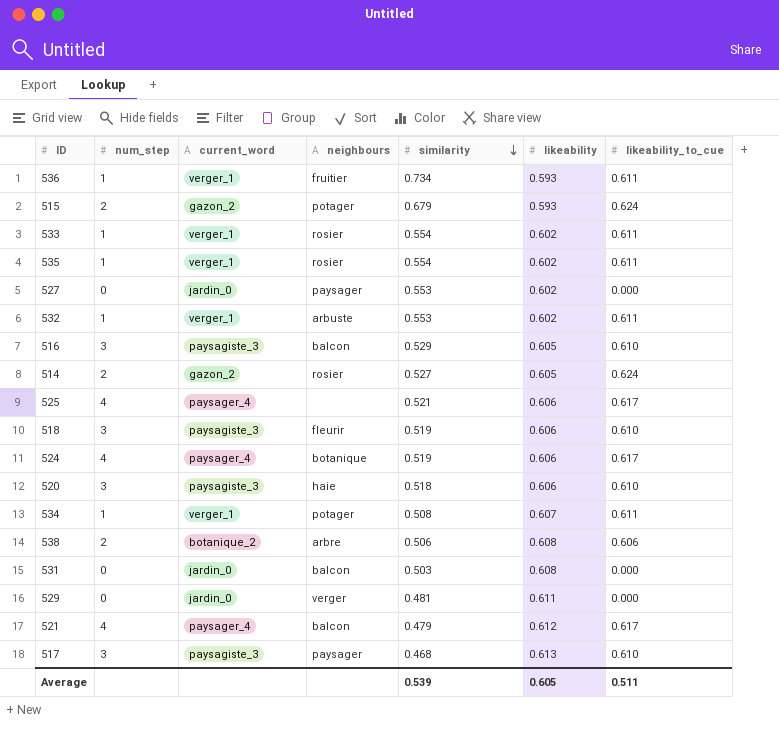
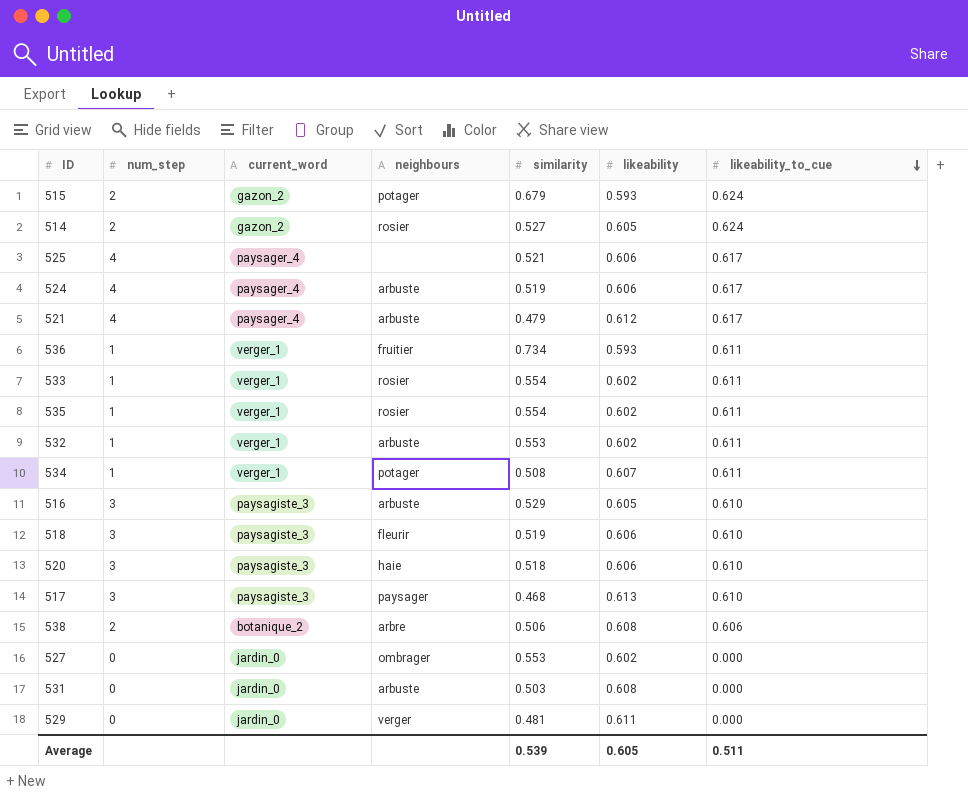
row order: similarity descending -> likeability_to_cue descending
524 | neighbours: botanique -> arbuste
521 | neighbours: balcon -> arbuste
516 | neighbours: balcon -> arbuste
527 | neighbours: paysager -> ombrager
531 | neighbours: balcon -> arbuste

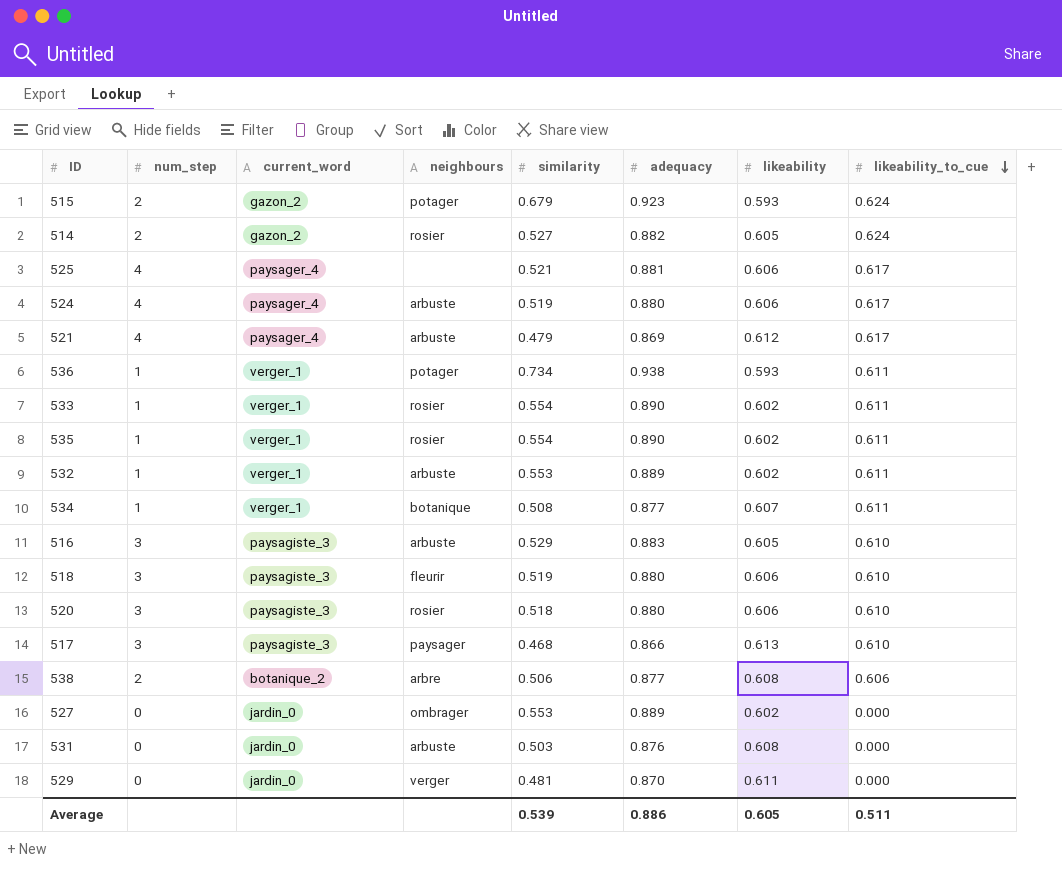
column adequacy | position: none -> 6
536 | neighbours: fruitier -> potager
534 | neighbours: potager -> botanique
520 | neighbours: haie -> rosier

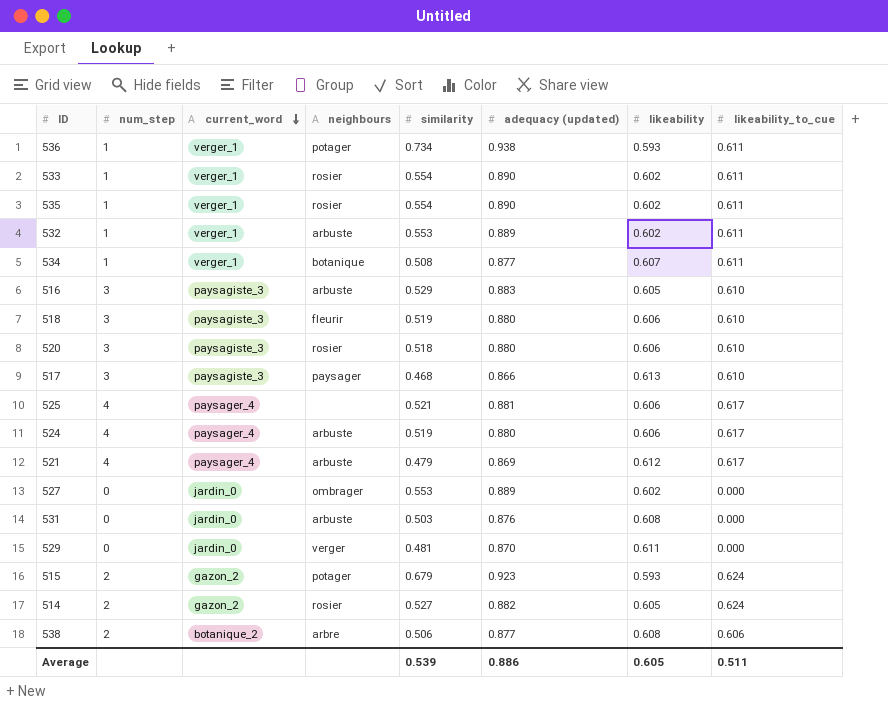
row order: likeability_to_cue descending -> current_word descending
column name: adequacy -> adequacy (updated)

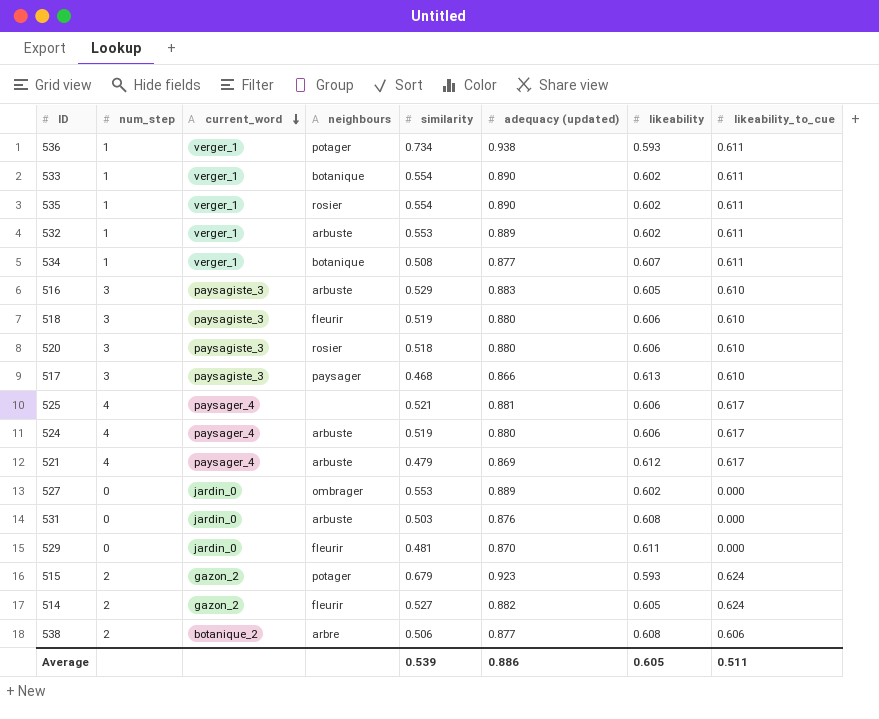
533 | neighbours: rosier -> botanique
529 | neighbours: verger -> fleurir
514 | neighbours: rosier -> fleurir

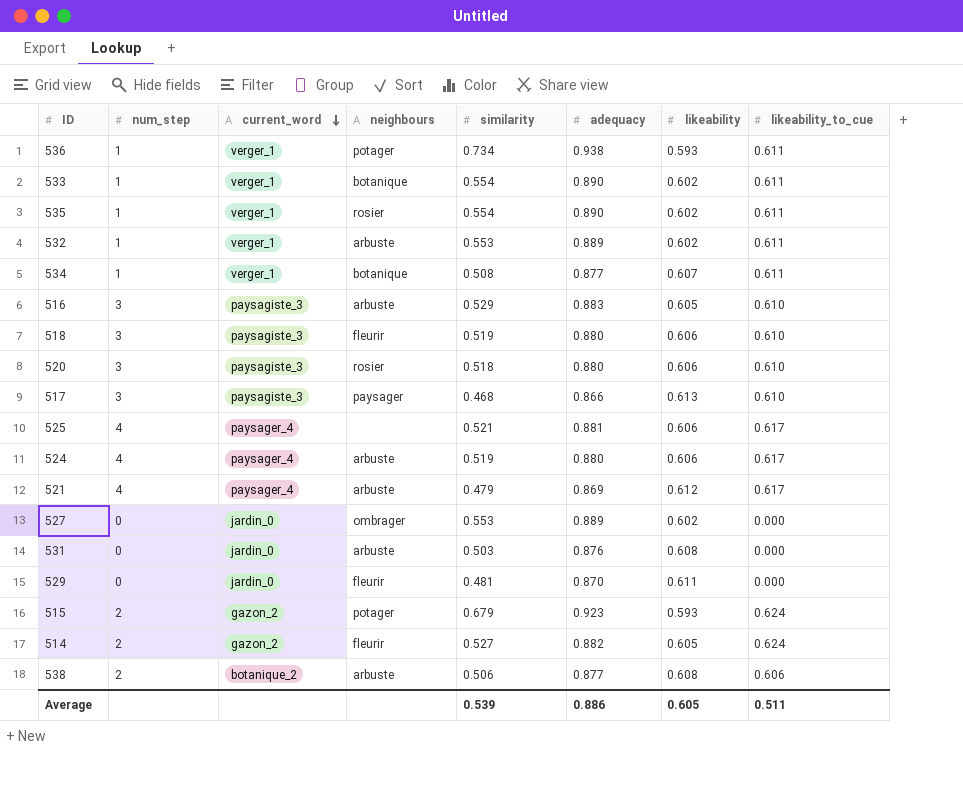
column name: adequacy (updated) -> adequacy
538 | neighbours: arbre -> arbuste

